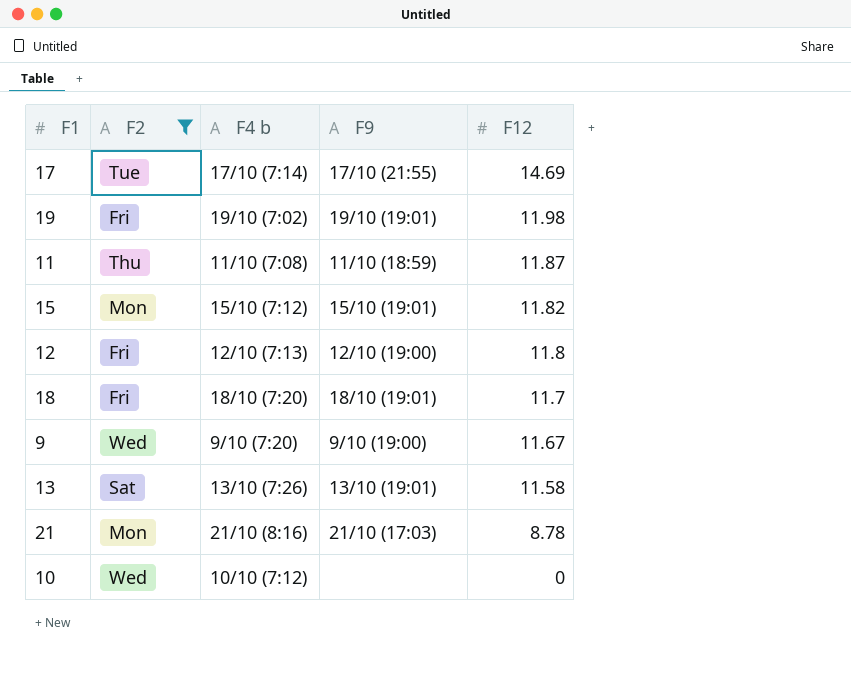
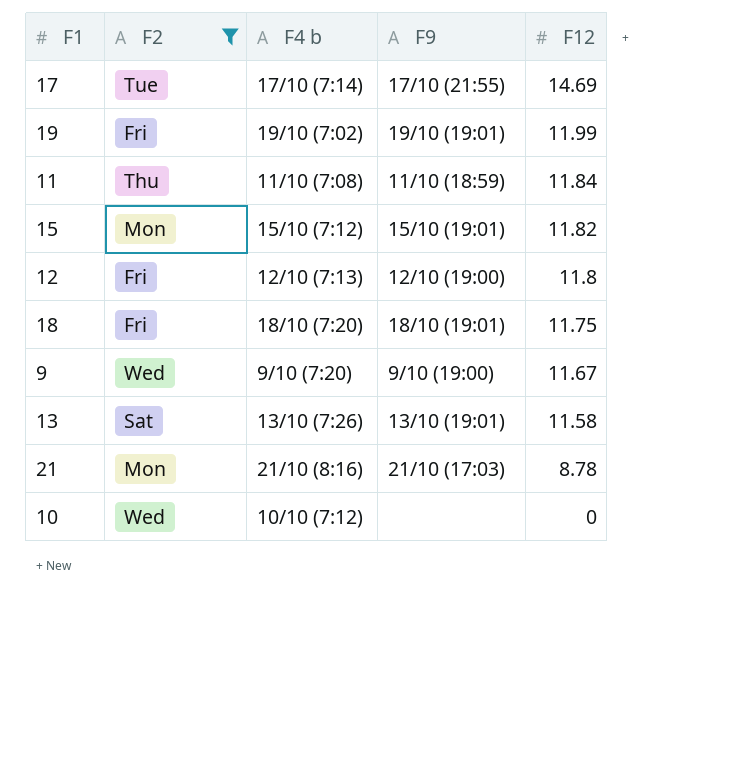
19 | F12: 11.98 -> 11.99
11 | F12: 11.87 -> 11.84
18 | F12: 11.7 -> 11.75

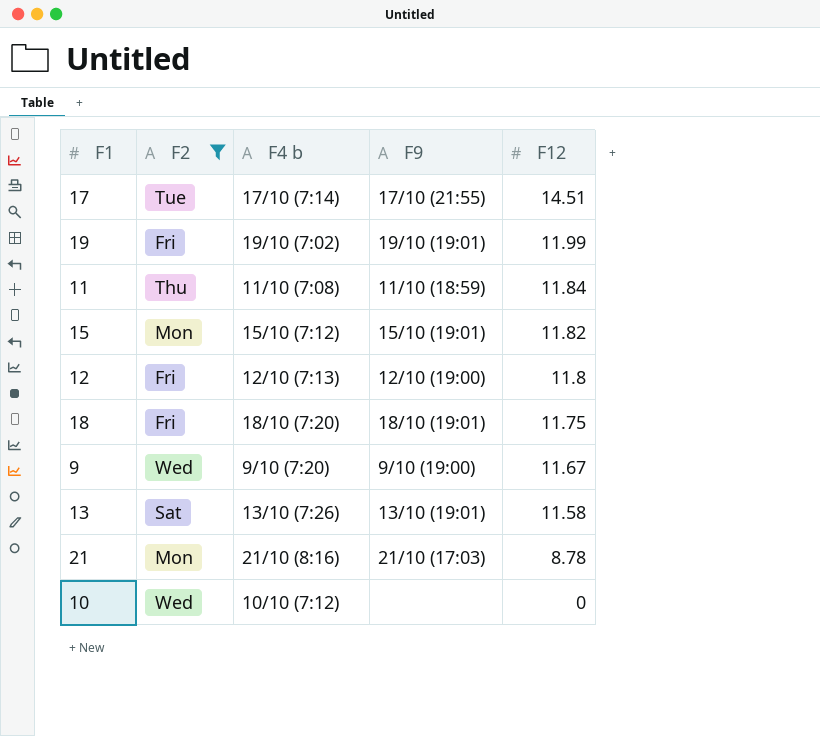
17 | F12: 14.69 -> 14.51

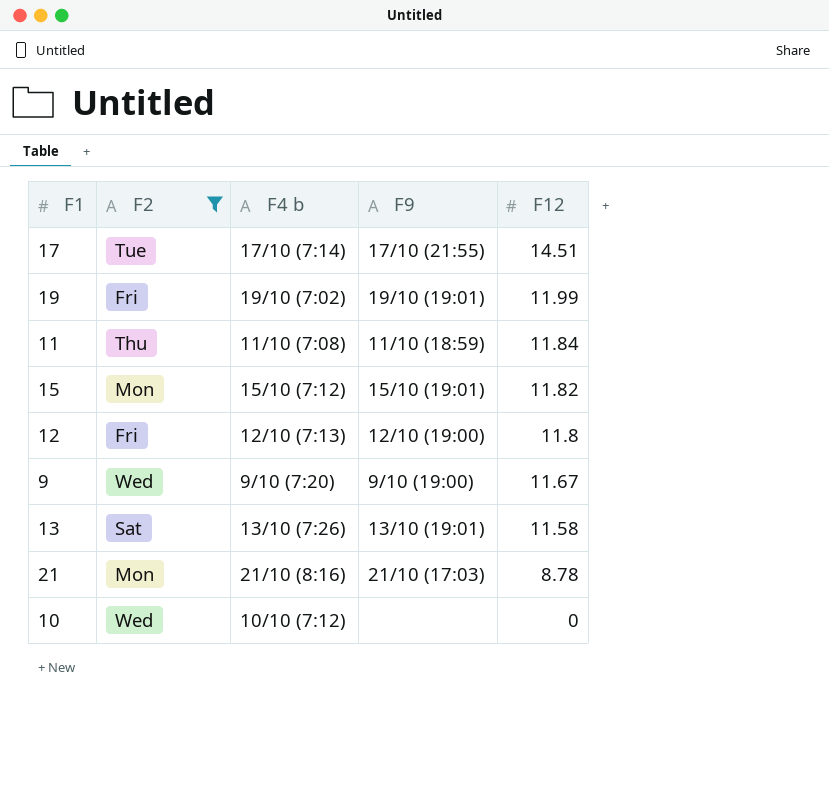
row 18: Fri | 18/10 (7:20) | 18/10 (19:01) | 11.75 -> none

